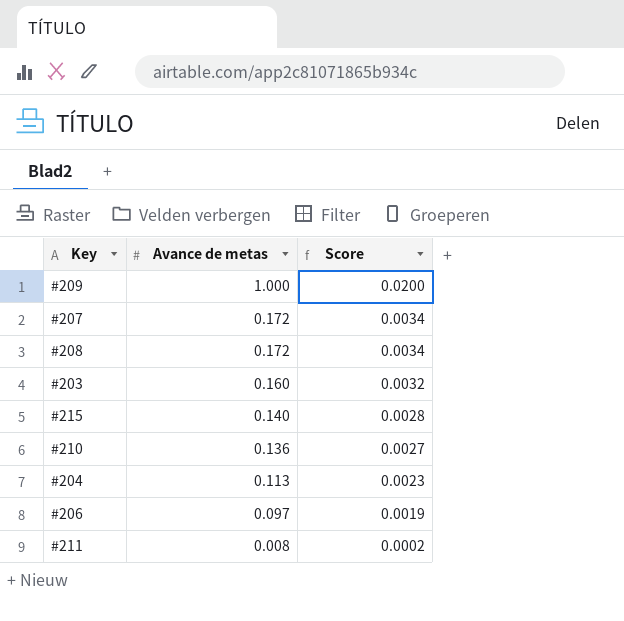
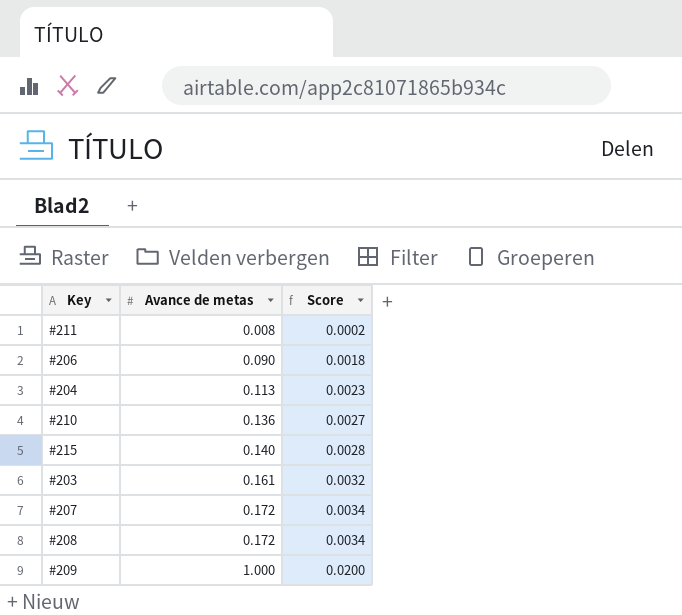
row order: Avance de metas descending -> Avance de metas ascending
#206 | Avance de metas: 0.097 -> 0.090
#206 | Score: 0.0019 -> 0.0018
#203 | Avance de metas: 0.160 -> 0.161

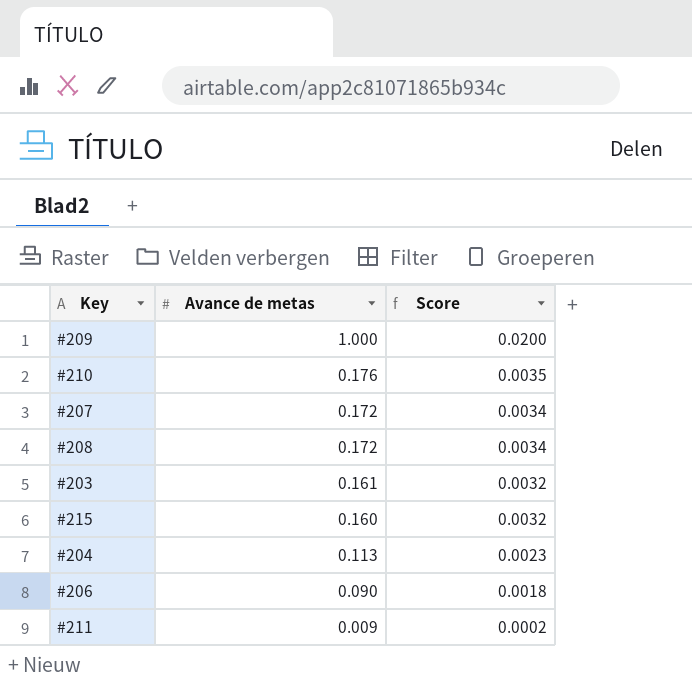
row order: Avance de metas ascending -> Avance de metas descending
#210 | Avance de metas: 0.136 -> 0.176
#210 | Score: 0.0027 -> 0.0035
#215 | Avance de metas: 0.140 -> 0.160
#215 | Score: 0.0028 -> 0.0032
#211 | Avance de metas: 0.008 -> 0.009

